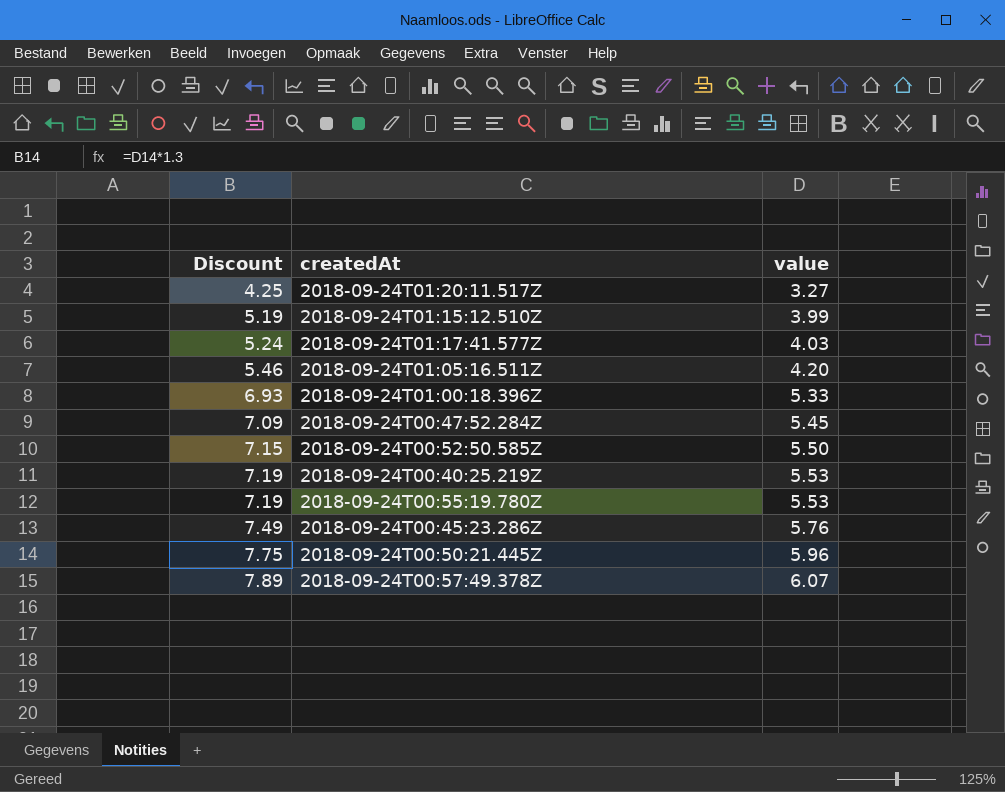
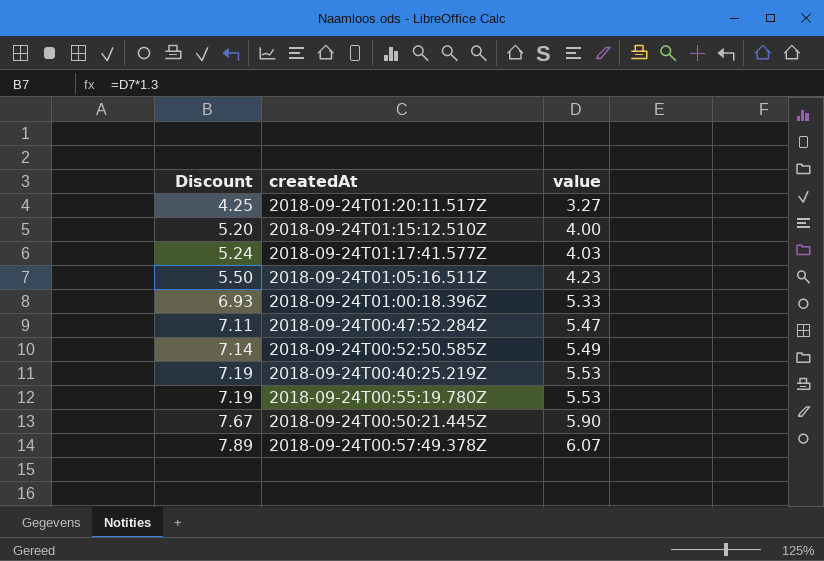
row 2018-09-24T00:45:23.286Z: 7.49 | 5.76 -> none
2018-09-24T01:15:12.510Z | Discount: 5.19 -> 5.20
2018-09-24T01:15:12.510Z | value: 3.99 -> 4.00
2018-09-24T01:05:16.511Z | Discount: 5.46 -> 5.50
2018-09-24T01:05:16.511Z | value: 4.20 -> 4.23
2018-09-24T00:47:52.284Z | Discount: 7.09 -> 7.11
2018-09-24T00:47:52.284Z | value: 5.45 -> 5.47
2018-09-24T00:52:50.585Z | Discount: 7.15 -> 7.14
2018-09-24T00:52:50.585Z | value: 5.50 -> 5.49
2018-09-24T00:50:21.445Z | Discount: 7.75 -> 7.67
2018-09-24T00:50:21.445Z | value: 5.96 -> 5.90

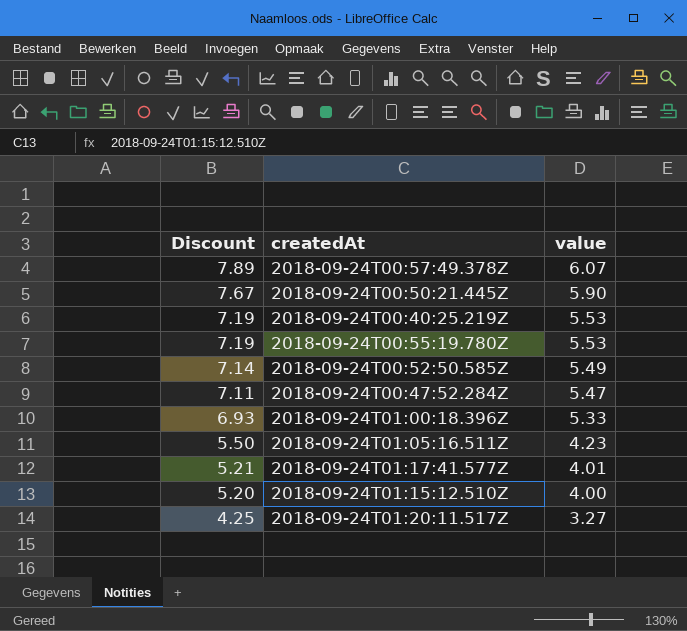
row order: Discount ascending -> Discount descending
2018-09-24T01:17:41.577Z | Discount: 5.24 -> 5.21
2018-09-24T01:17:41.577Z | value: 4.03 -> 4.01

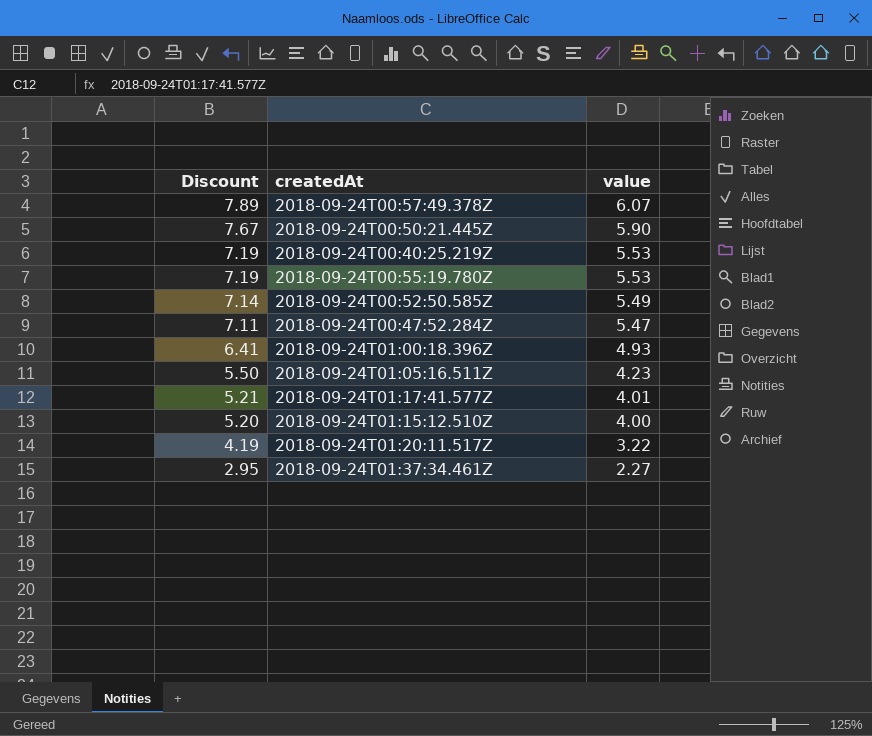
2018-09-24T01:00:18.396Z | Discount: 6.93 -> 6.41
2018-09-24T01:00:18.396Z | value: 5.33 -> 4.93
2018-09-24T01:20:11.517Z | Discount: 4.25 -> 4.19
2018-09-24T01:20:11.517Z | value: 3.27 -> 3.22
row 2018-09-24T01:37:34.461Z: none -> 2.95 | 2.27

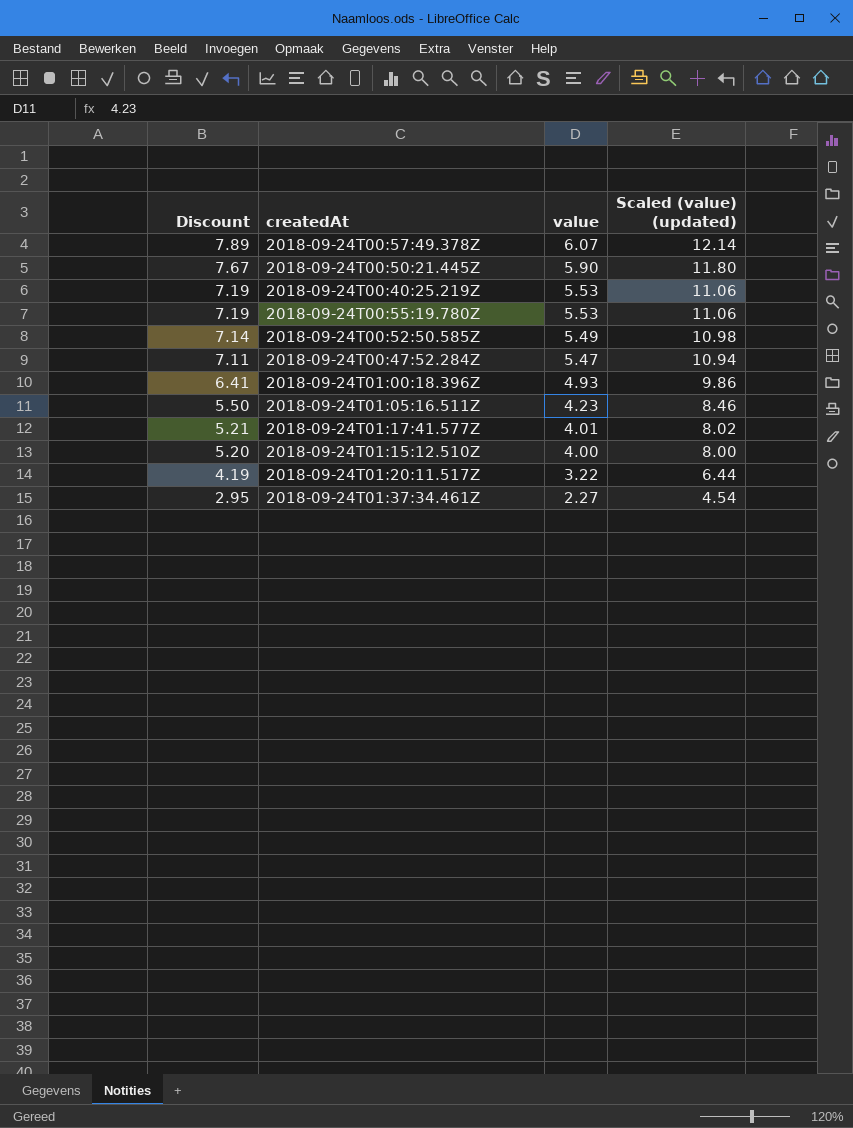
column Scaled (value) (updated) | formula: none -> [value] * 2

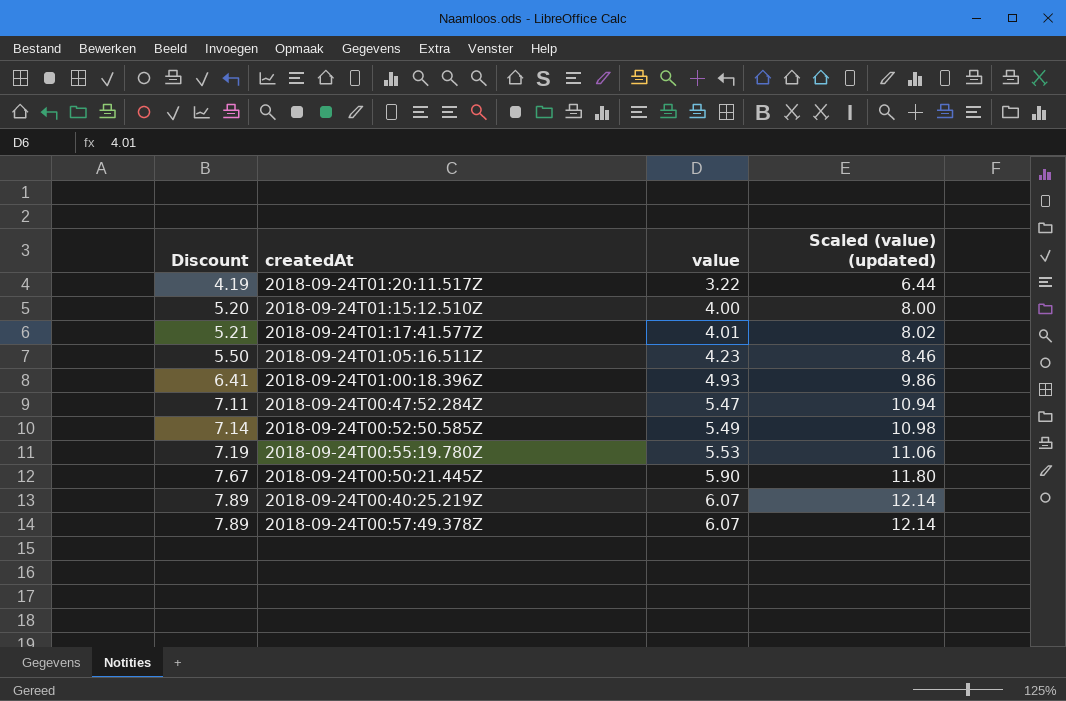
row order: Discount descending -> Discount ascending
row 2018-09-24T01:37:34.461Z: 2.95 | 2.27 | 4.54 -> none
2018-09-24T00:40:25.219Z | Discount: 7.19 -> 7.89
2018-09-24T00:40:25.219Z | value: 5.53 -> 6.07
2018-09-24T00:40:25.219Z | Scaled (value) (updated): 11.06 -> 12.14

